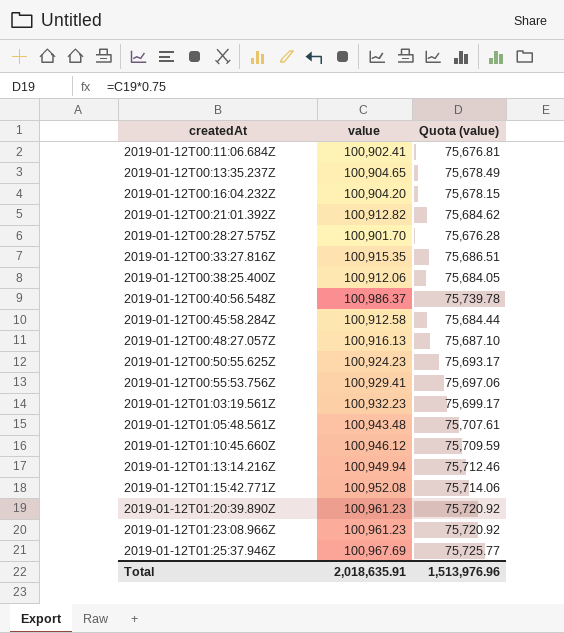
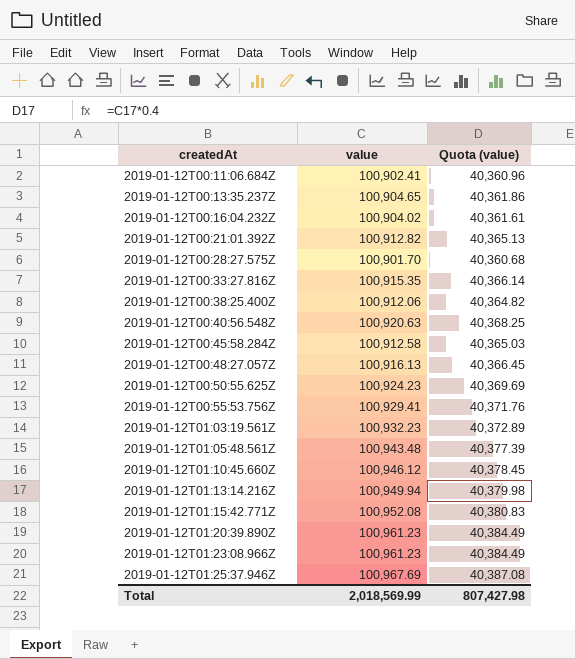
column Quota (value) | formula: [value] * 0.75 -> [value] * 0.4
2019-01-12T00:16:04.232Z | value: 100,904.20 -> 100,904.02
2019-01-12T00:40:56.548Z | value: 100,986.37 -> 100,920.63
Total | value: 2,018,635.91 -> 2,018,569.99
Total | Quota (value): 1,513,976.96 -> 807,427.98

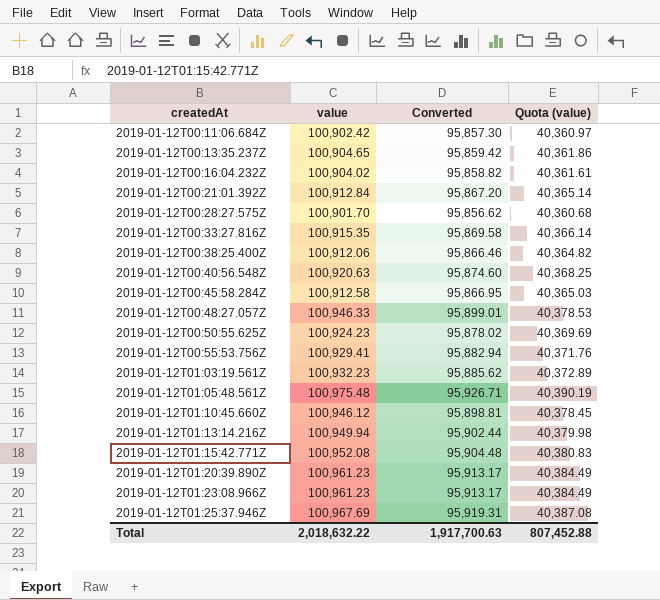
column Converted | formula: none -> [value] * 0.95
2019-01-12T00:11:06.684Z | value: 100,902.41 -> 100,902.42
2019-01-12T00:11:06.684Z | Quota (value): 40,360.96 -> 40,360.97
2019-01-12T00:21:01.392Z | value: 100,912.82 -> 100,912.84
2019-01-12T00:21:01.392Z | Quota (value): 40,365.13 -> 40,365.14
2019-01-12T00:48:27.057Z | value: 100,916.13 -> 100,946.33
2019-01-12T00:48:27.057Z | Quota (value): 40,366.45 -> 40,378.53
2019-01-12T01:05:48.561Z | value: 100,943.48 -> 100,975.48
2019-01-12T01:05:48.561Z | Quota (value): 40,377.39 -> 40,390.19
Total | value: 2,018,569.99 -> 2,018,632.22
Total | Quota (value): 807,427.98 -> 807,452.88

